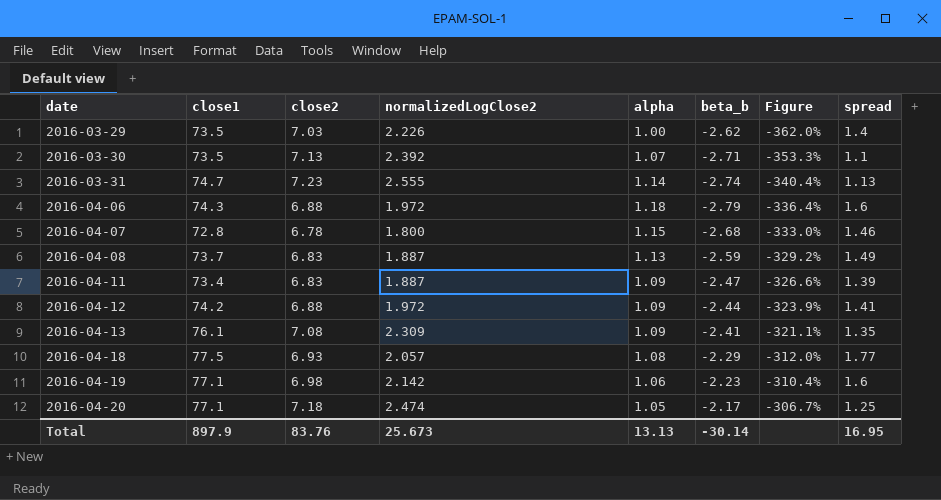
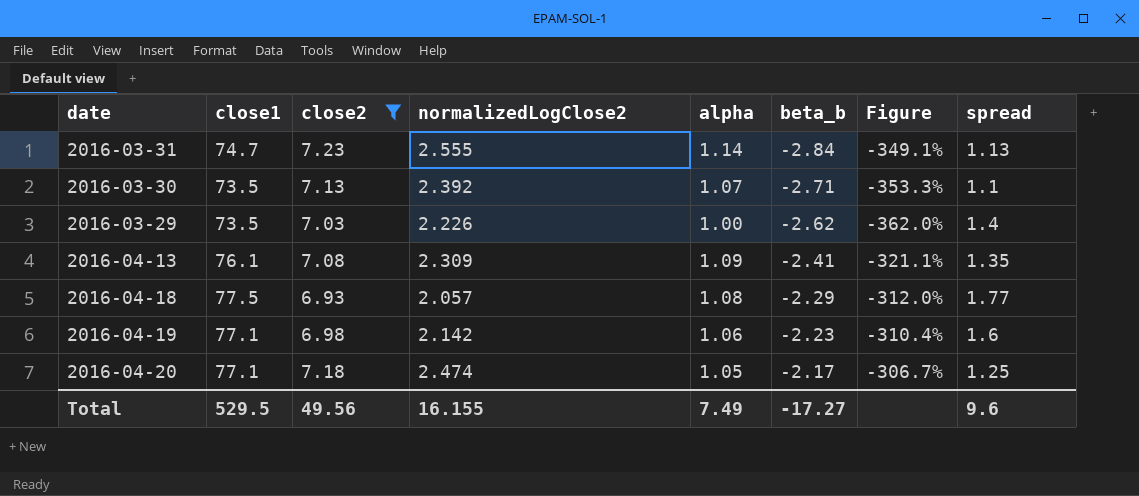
filter: none -> close2 >= 6.93
row order: date ascending -> beta_b ascending
2016-03-31 | beta_b: -2.74 -> -2.84
2016-03-31 | Figure: -340.4% -> -349.1%
Total | close1: 897.9 -> 529.5
Total | close2: 83.76 -> 49.56
Total | normalizedLogClose2: 25.673 -> 16.155
Total | alpha: 13.13 -> 7.49
Total | beta_b: -30.14 -> -17.27
Total | spread: 16.95 -> 9.6

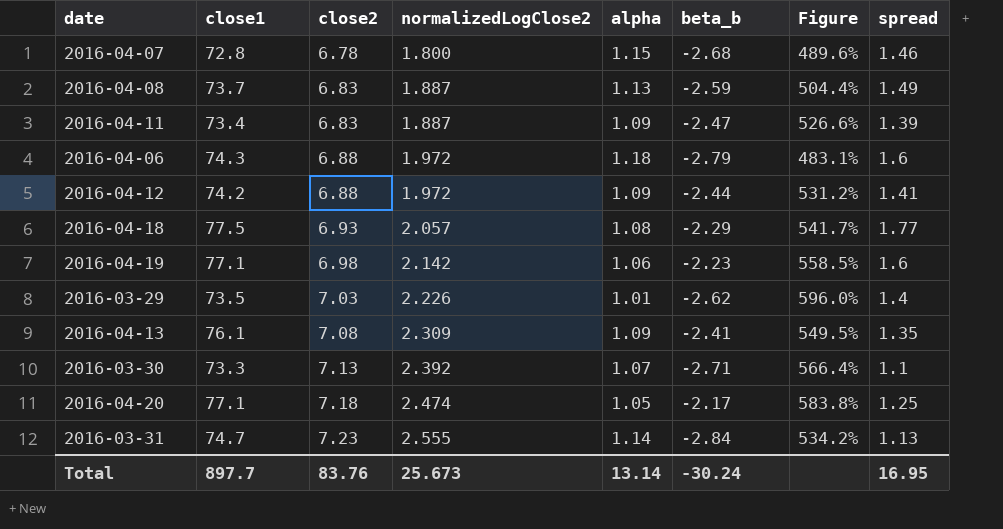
filter: close2 >= 6.93 -> none
row order: beta_b ascending -> close2 ascending
column Figure | formula: ([beta_b] - [alpha]) / [alpha] -> ([close2] - [alpha]) / [alpha]
2016-03-29 | alpha: 1.00 -> 1.01
2016-03-30 | close1: 73.5 -> 73.3
Total | close1: 529.5 -> 897.7
Total | close2: 49.56 -> 83.76
Total | normalizedLogClose2: 16.155 -> 25.673
Total | alpha: 7.49 -> 13.14
Total | beta_b: -17.27 -> -30.24
Total | spread: 9.6 -> 16.95

